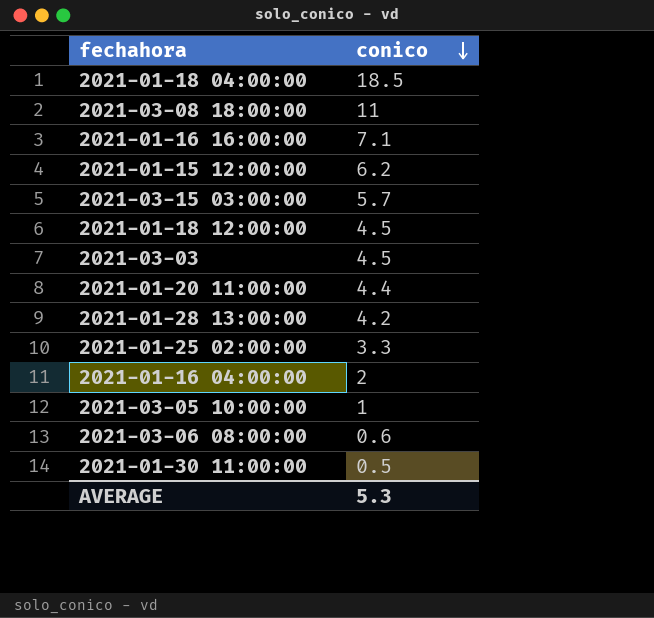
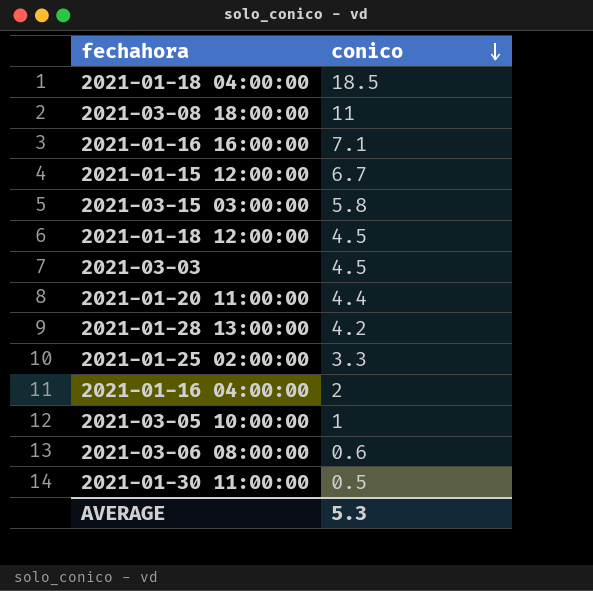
2021-01-15 12:00:00 | conico: 6.2 -> 6.7
2021-03-15 03:00:00 | conico: 5.7 -> 5.8

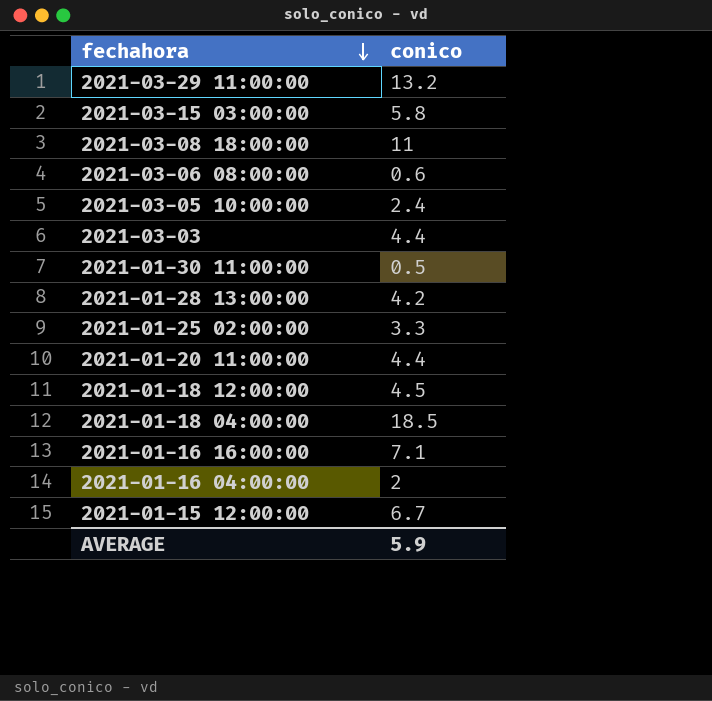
row order: conico descending -> fechahora descending
row 2021-03-29 11:00:00: none -> 13.2
2021-03-05 10:00:00 | conico: 1 -> 2.4
2021-03-03 | conico: 4.5 -> 4.4
AVERAGE | conico: 5.3 -> 5.9

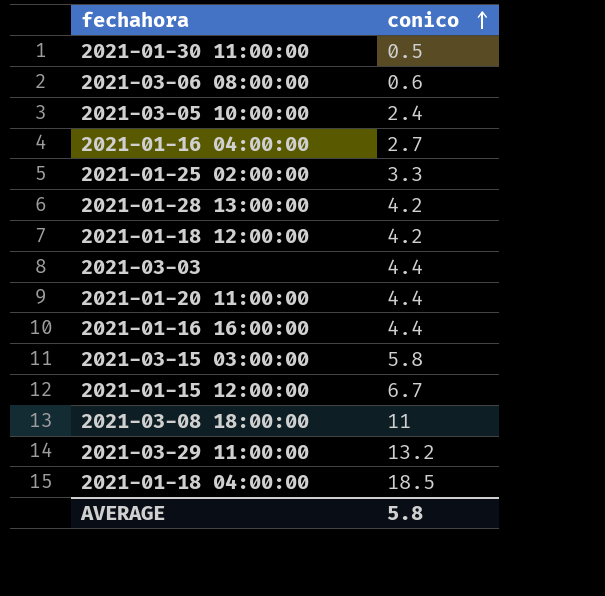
row order: fechahora descending -> conico ascending
2021-01-16 04:00:00 | conico: 2 -> 2.7
2021-01-18 12:00:00 | conico: 4.5 -> 4.2
2021-01-16 16:00:00 | conico: 7.1 -> 4.4
AVERAGE | conico: 5.9 -> 5.8

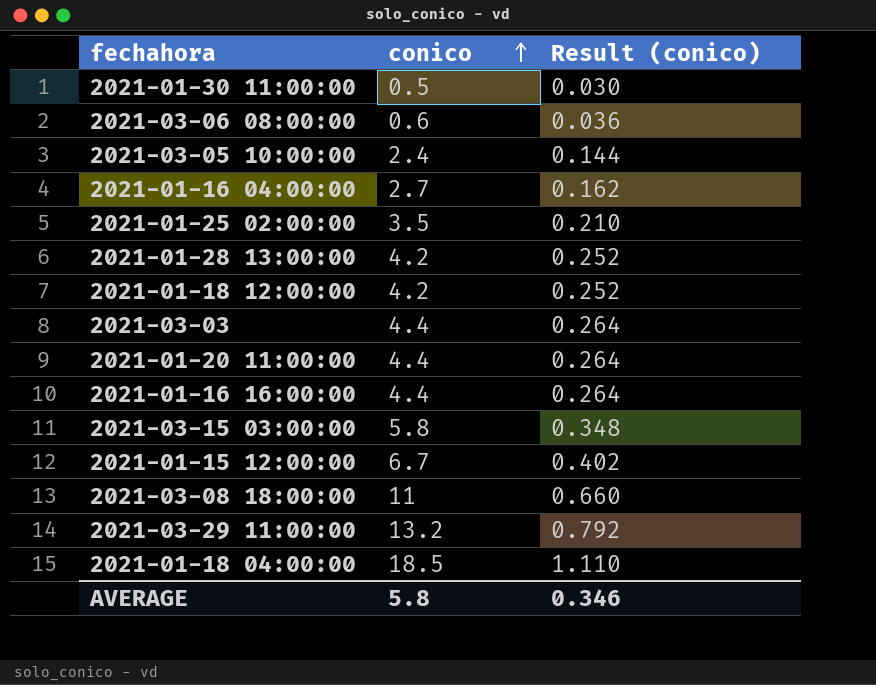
column Result (conico) | formula: none -> [conico] * 0.06
2021-01-25 02:00:00 | conico: 3.3 -> 3.5

